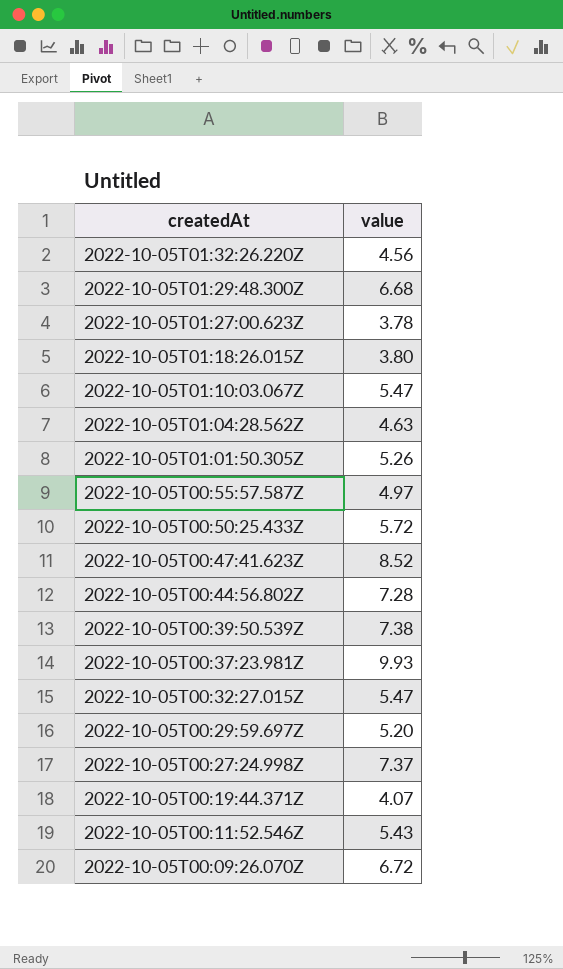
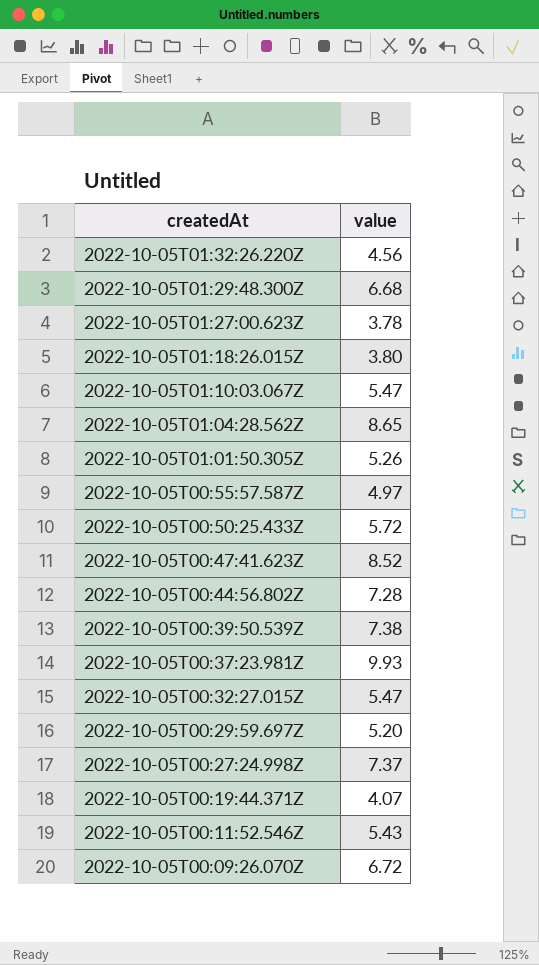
2022-10-05T01:04:28.562Z | value: 4.63 -> 8.65

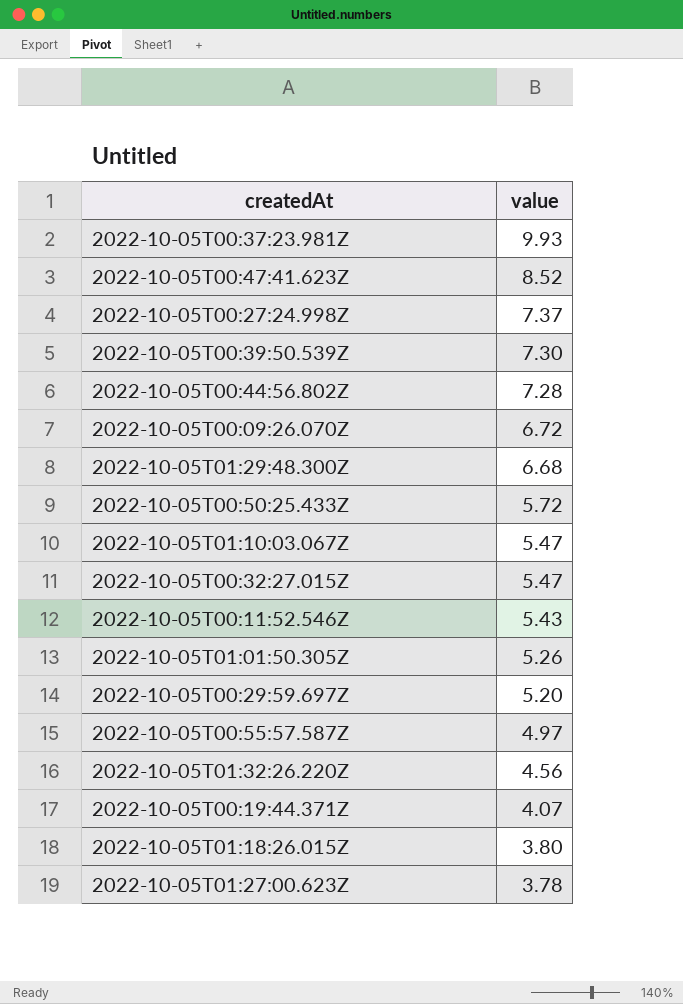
row order: createdAt descending -> value descending
row 2022-10-05T01:04:28.562Z: 8.65 -> none
2022-10-05T00:39:50.539Z | value: 7.38 -> 7.30

